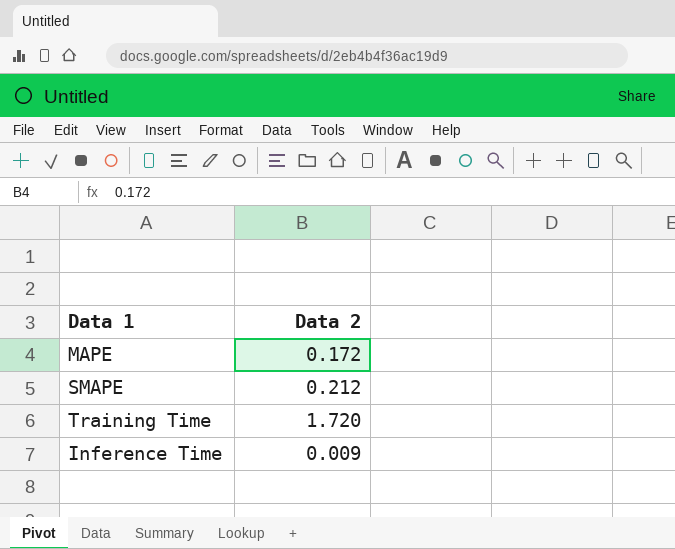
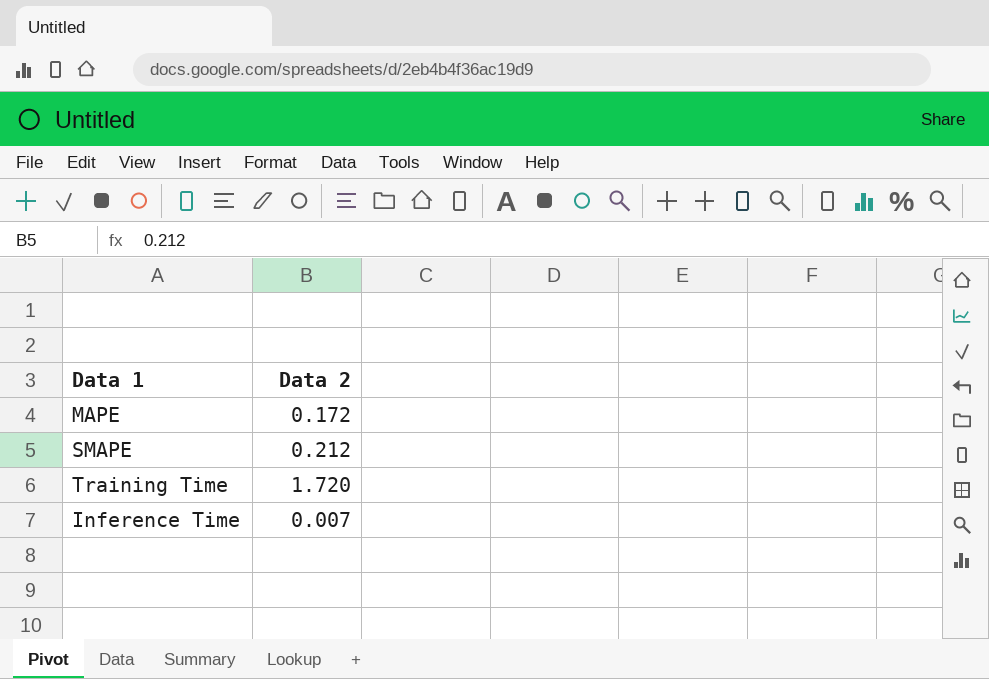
Inference Time | Data 2: 0.009 -> 0.007

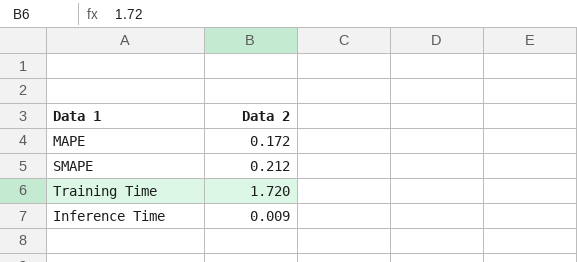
Inference Time | Data 2: 0.007 -> 0.009

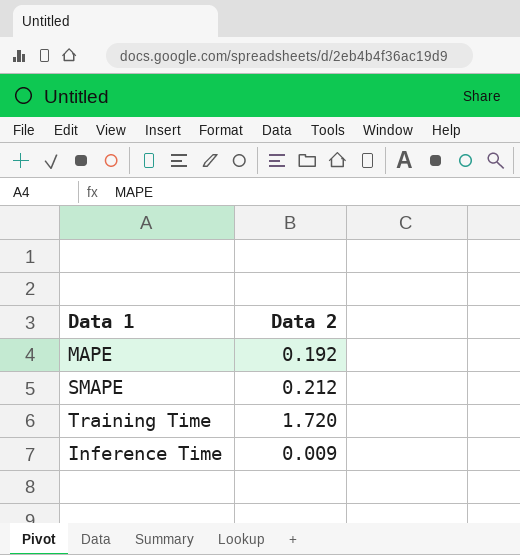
MAPE | Data 2: 0.172 -> 0.192

